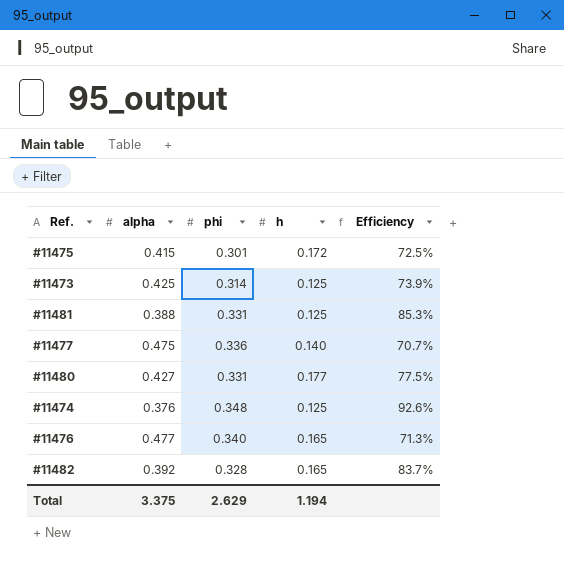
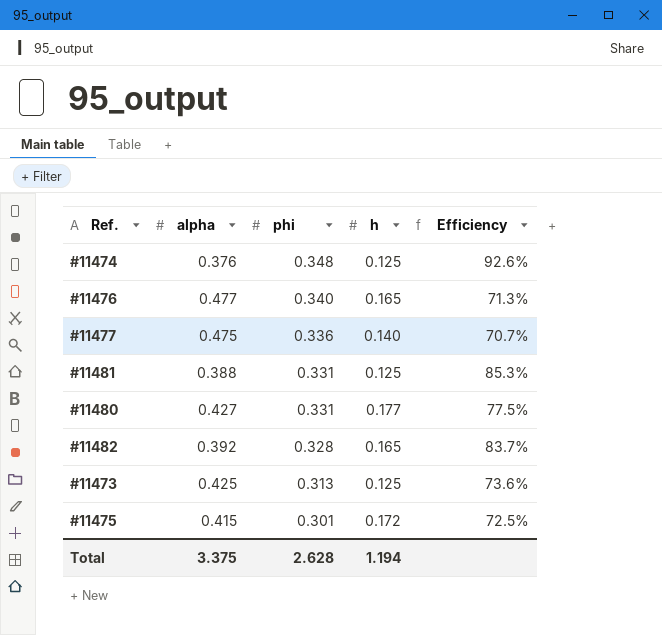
row order: none -> phi descending
#11473 | phi: 0.314 -> 0.313
#11473 | Efficiency: 73.9% -> 73.6%
Total | phi: 2.629 -> 2.628

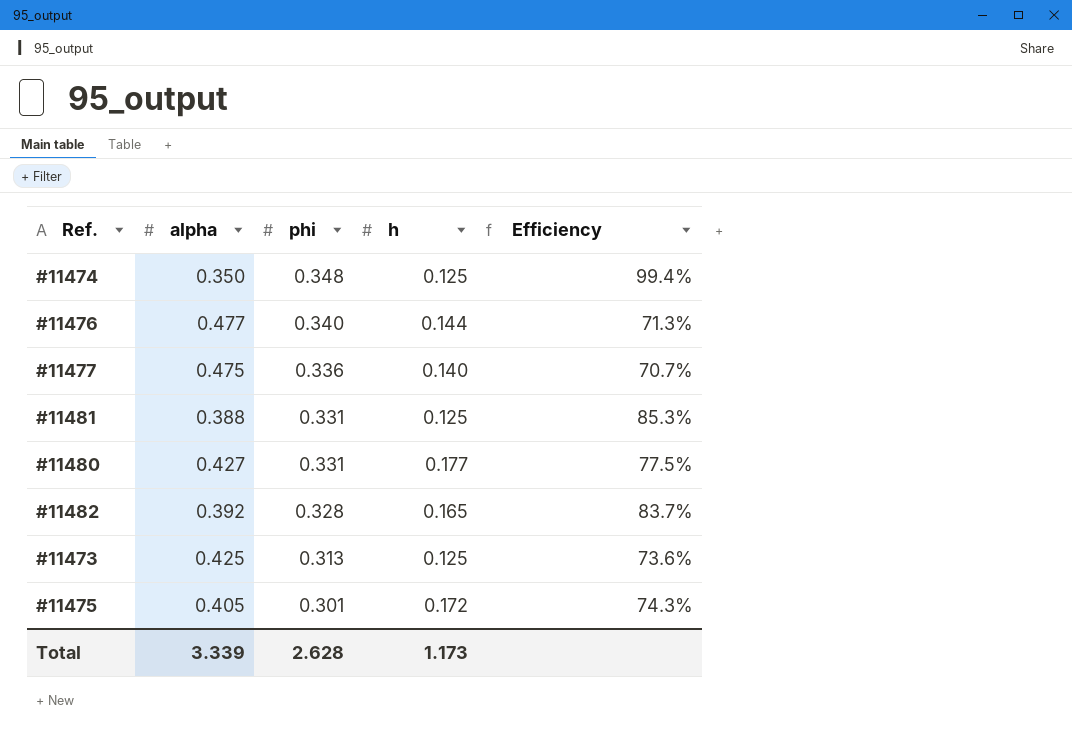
#11474 | alpha: 0.376 -> 0.350
#11474 | Efficiency: 92.6% -> 99.4%
#11476 | h: 0.165 -> 0.144
#11475 | alpha: 0.415 -> 0.405
#11475 | Efficiency: 72.5% -> 74.3%
Total | alpha: 3.375 -> 3.339
Total | h: 1.194 -> 1.173

